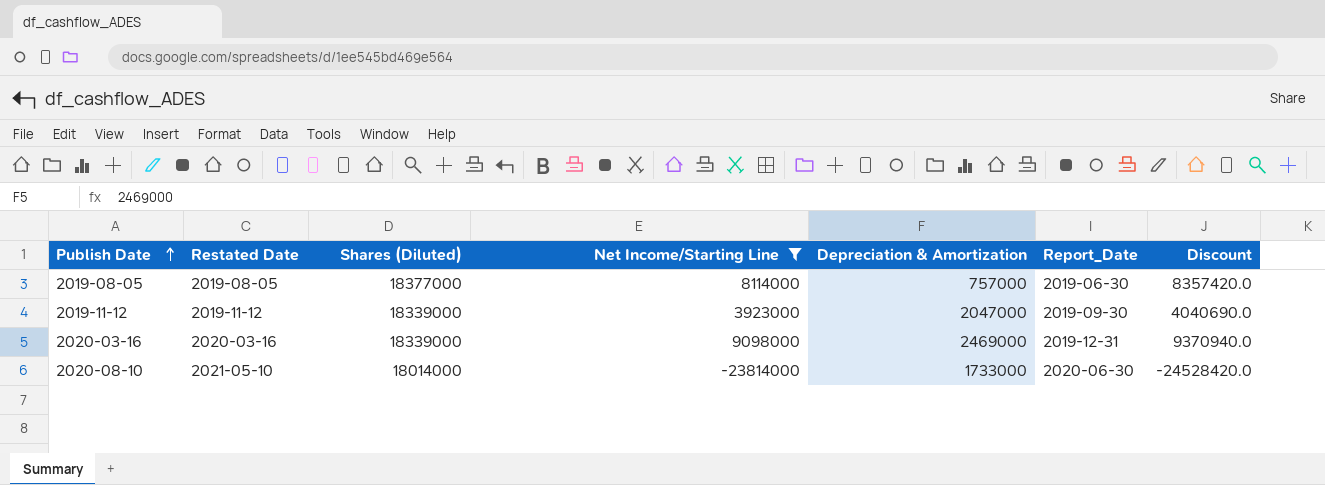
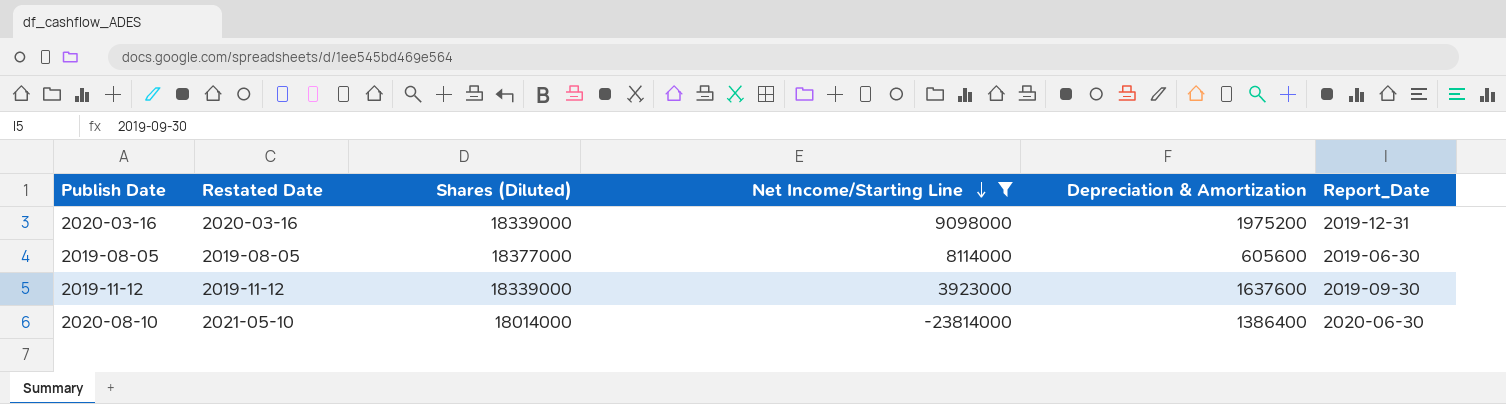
row order: Publish Date ascending -> Net Income/Starting Line descending
column Discount | formula: [Net Income/Starting Line] * 1.03 -> none
2020-03-16 | Depreciation & Amortization: 2469000 -> 1975200
2019-08-05 | Depreciation & Amortization: 757000 -> 605600
2019-11-12 | Depreciation & Amortization: 2047000 -> 1637600
2020-08-10 | Depreciation & Amortization: 1733000 -> 1386400

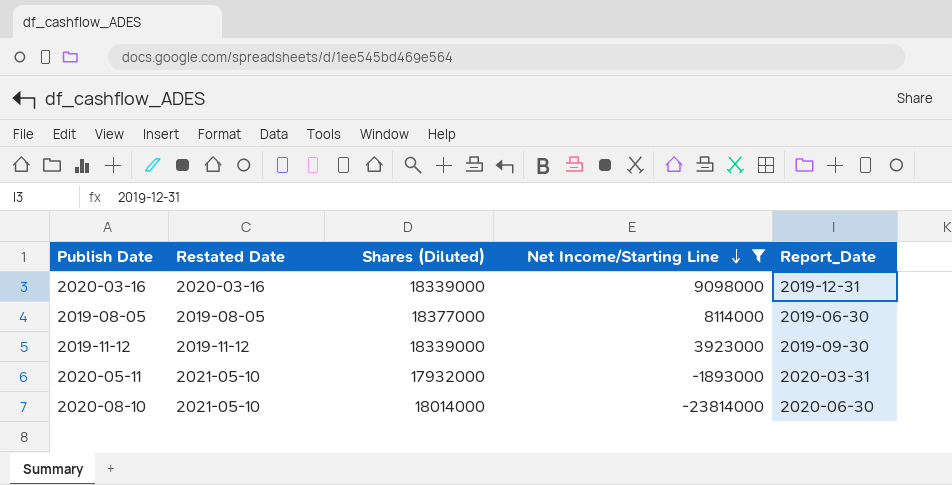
column Depreciation & Amortization | position: 5 -> none
row 2020-05-11: none -> 2021-05-10 | 17932000 | -1893000 | 2020-03-31

